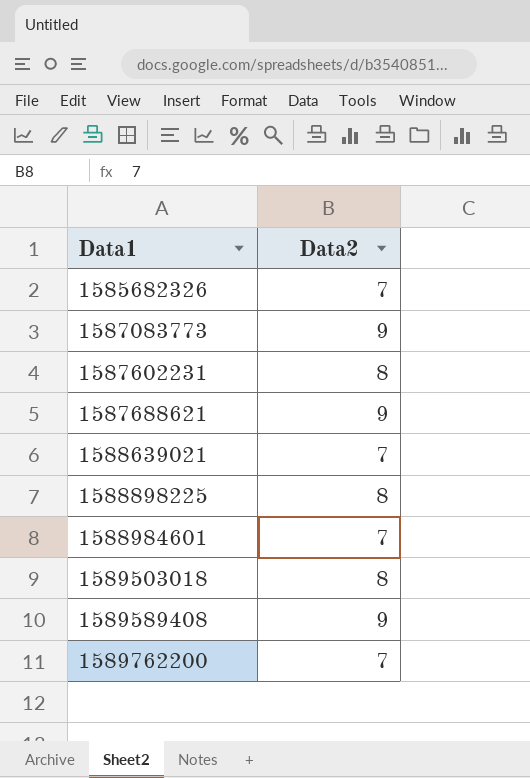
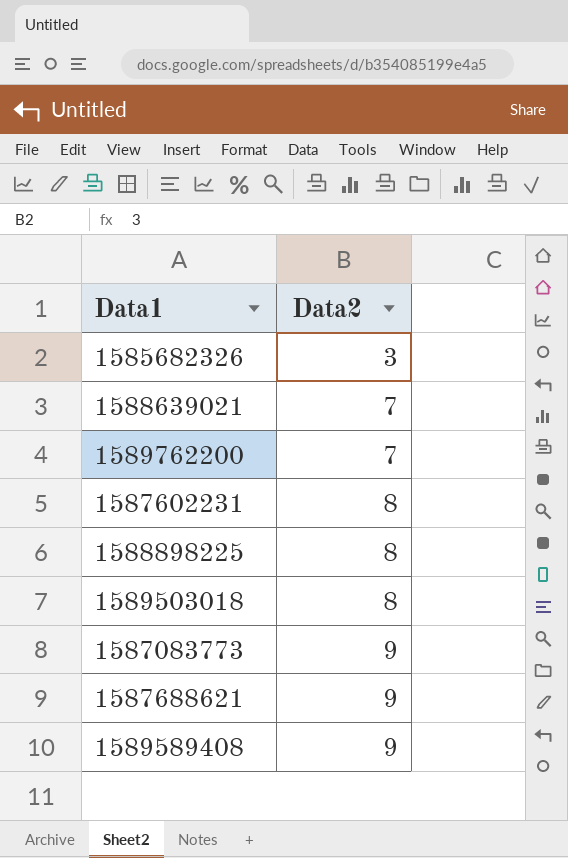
row order: Data1 ascending -> Data2 ascending
row 1588984601: 7 -> none
1585682326 | Data2: 7 -> 3

